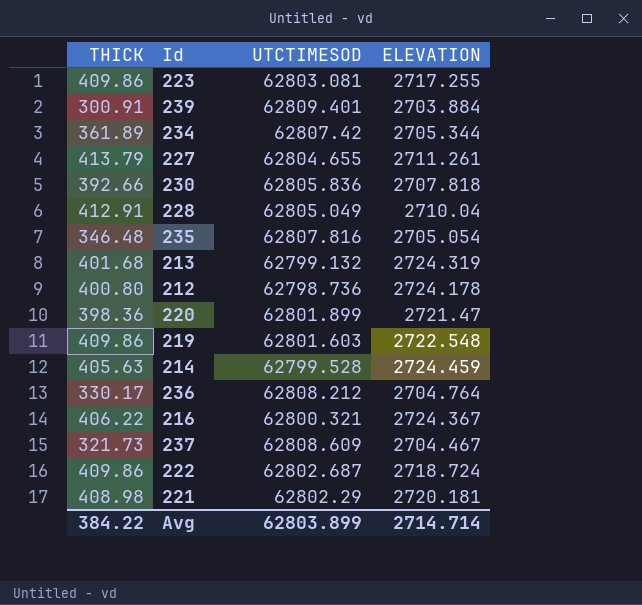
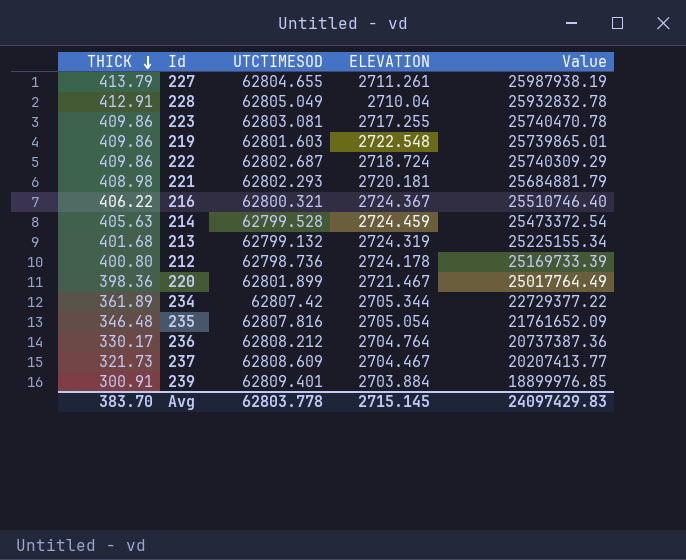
row order: none -> THICK descending
column Value | formula: none -> [THICK] * [UTCTIMESOD]
row 230: 392.66 | 62805.836 | 2707.818 -> none
221 | UTCTIMESOD: 62802.29 -> 62802.293
220 | ELEVATION: 2721.47 -> 2721.467
Avg | THICK: 384.22 -> 383.70
Avg | UTCTIMESOD: 62803.899 -> 62803.778
Avg | ELEVATION: 2714.714 -> 2715.145

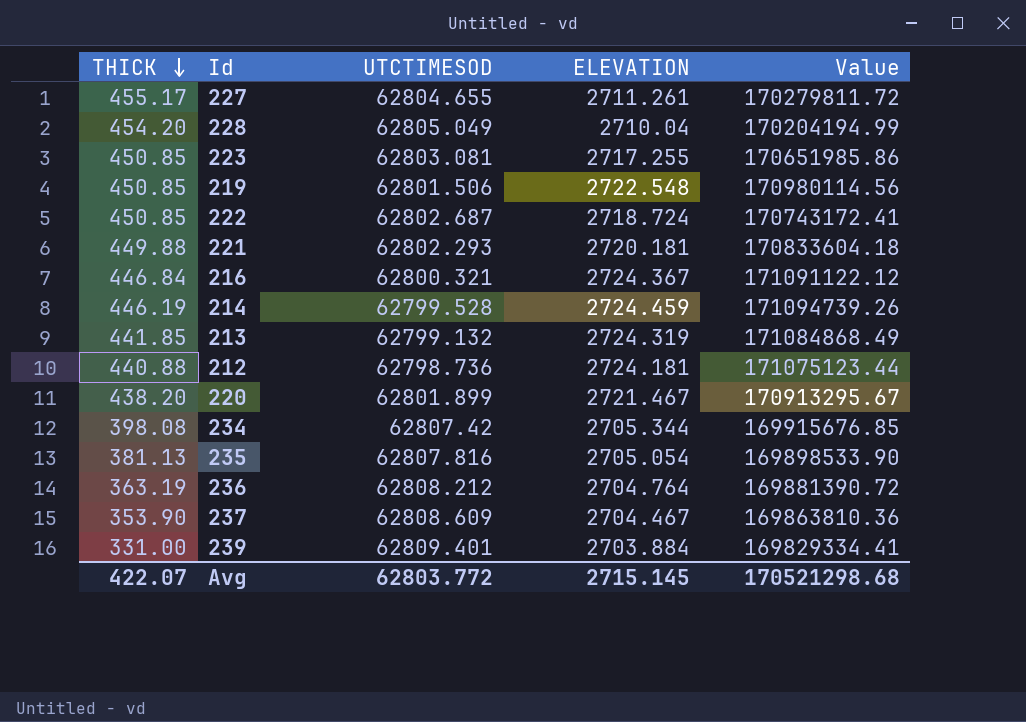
column Value | formula: [THICK] * [UTCTIMESOD] -> [UTCTIMESOD] * [ELEVATION]
227 | THICK: 413.79 -> 455.17
228 | THICK: 412.91 -> 454.20
223 | THICK: 409.86 -> 450.85
219 | THICK: 409.86 -> 450.85
219 | UTCTIMESOD: 62801.603 -> 62801.506
222 | THICK: 409.86 -> 450.85
221 | THICK: 408.98 -> 449.88
216 | THICK: 406.22 -> 446.84
214 | THICK: 405.63 -> 446.19
213 | THICK: 401.68 -> 441.85
212 | THICK: 400.80 -> 440.88
212 | ELEVATION: 2724.178 -> 2724.181
220 | THICK: 398.36 -> 438.20
234 | THICK: 361.89 -> 398.08
235 | THICK: 346.48 -> 381.13
236 | THICK: 330.17 -> 363.19
237 | THICK: 321.73 -> 353.90
239 | THICK: 300.91 -> 331.00
Avg | THICK: 383.70 -> 422.07
Avg | UTCTIMESOD: 62803.778 -> 62803.772
Avg | Value: 24097429.83 -> 170521298.68

